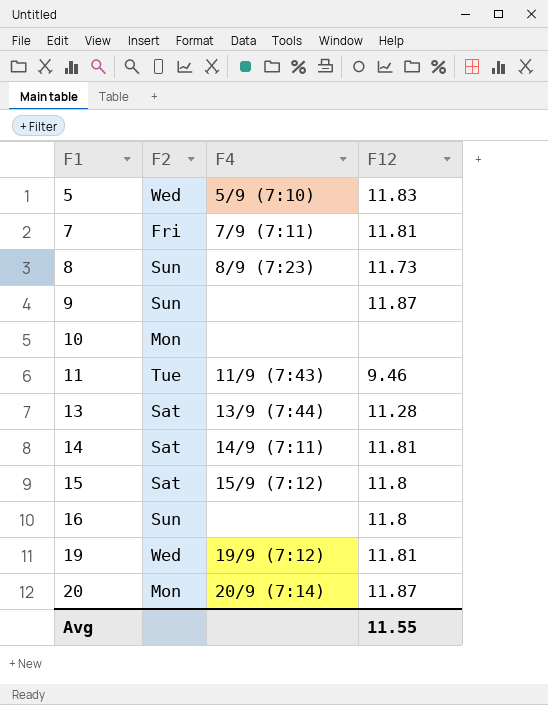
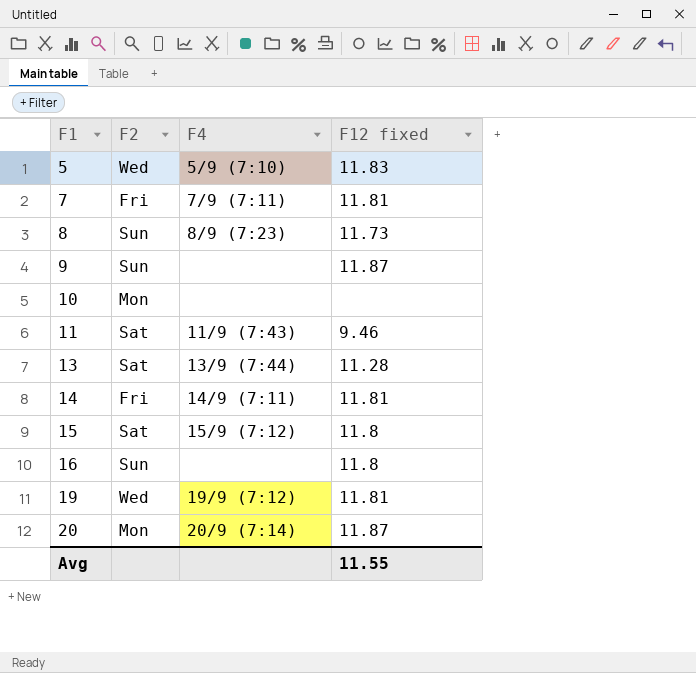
column name: F12 -> F12 fixed
11 | F2: Tue -> Sat
14 | F2: Sat -> Fri

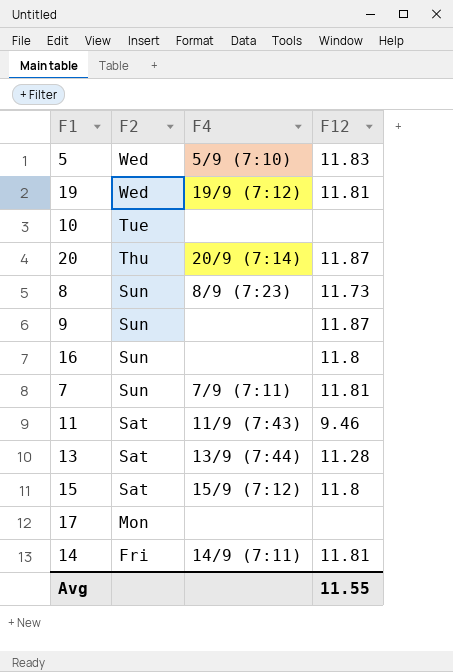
row order: F1 ascending -> F2 descending
column name: F12 fixed -> F12
10 | F2: Mon -> Tue
20 | F2: Mon -> Thu
7 | F2: Fri -> Sun
row 17: none -> Mon | none | none

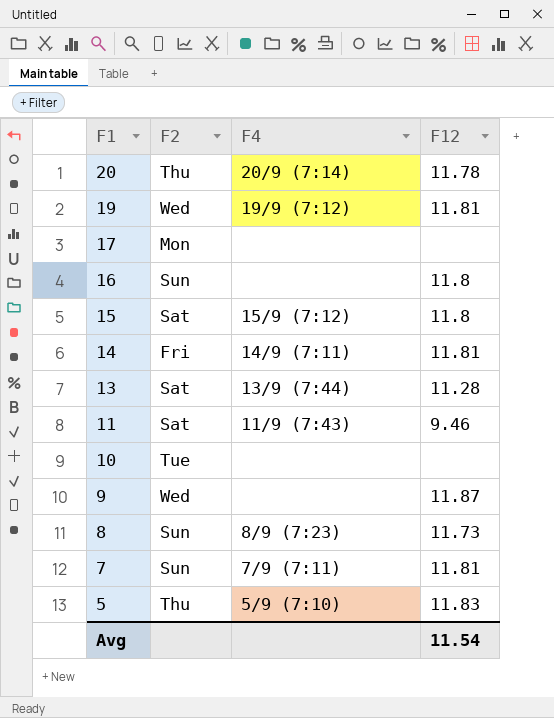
row order: F2 descending -> F1 descending
20 | F12: 11.87 -> 11.78
9 | F2: Sun -> Wed
5 | F2: Wed -> Thu
Avg | F12: 11.55 -> 11.54

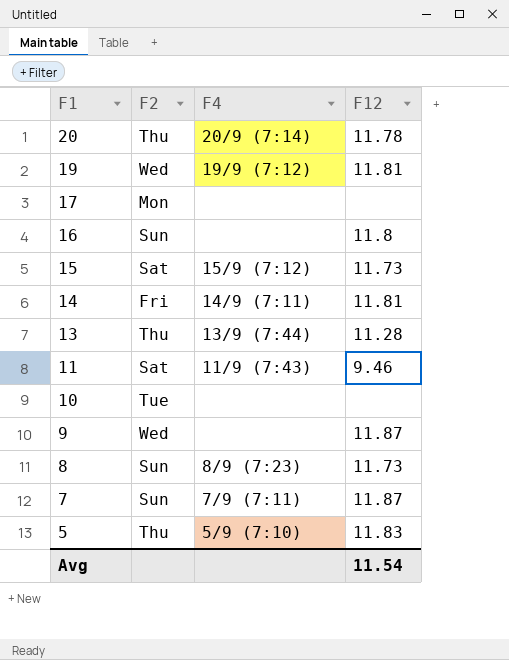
15 | F12: 11.8 -> 11.73
13 | F2: Sat -> Thu
7 | F12: 11.81 -> 11.87

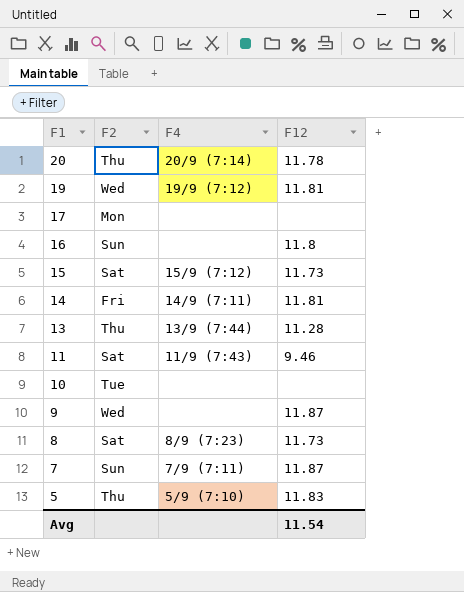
8 | F2: Sun -> Sat

